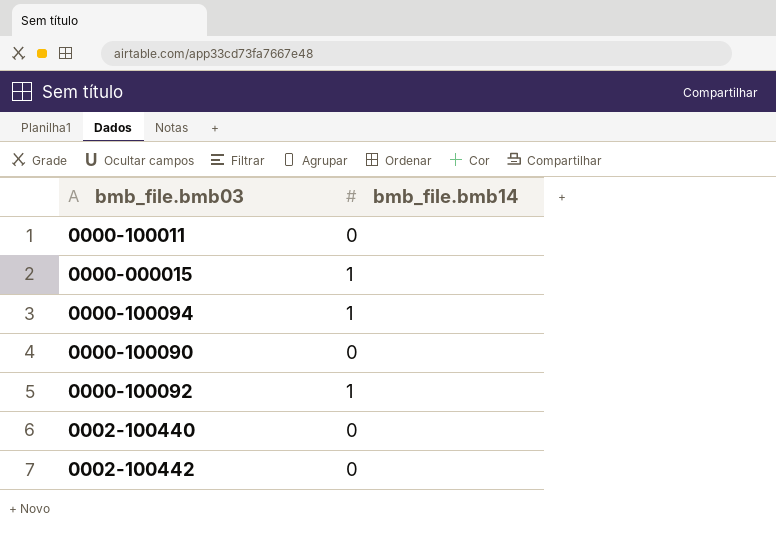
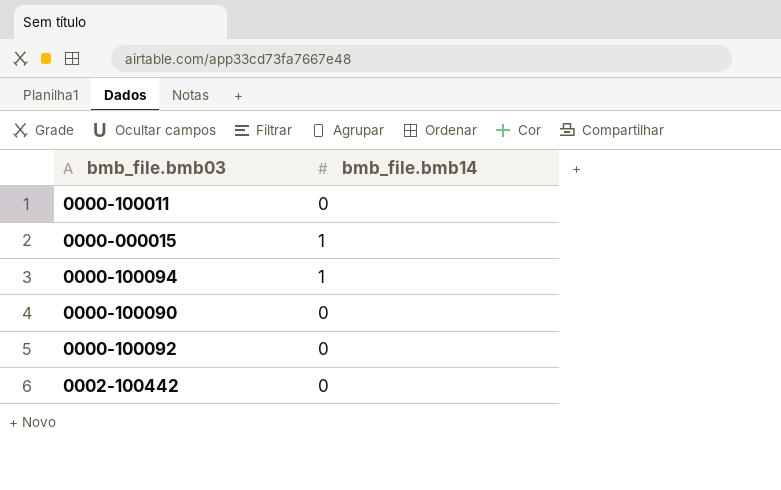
row 0002-100440: 0 -> none
0000-100092 | bmb_file.bmb14: 1 -> 0

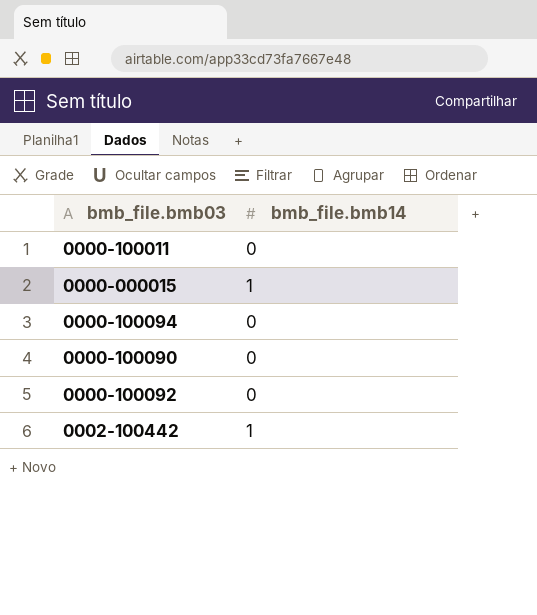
0000-100094 | bmb_file.bmb14: 1 -> 0
0002-100442 | bmb_file.bmb14: 0 -> 1

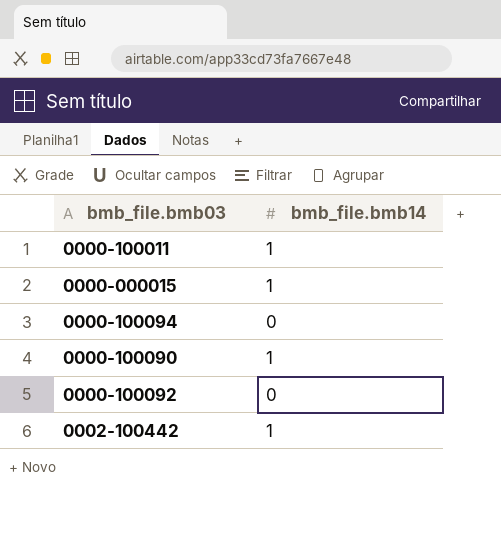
0000-100011 | bmb_file.bmb14: 0 -> 1
0000-100090 | bmb_file.bmb14: 0 -> 1

